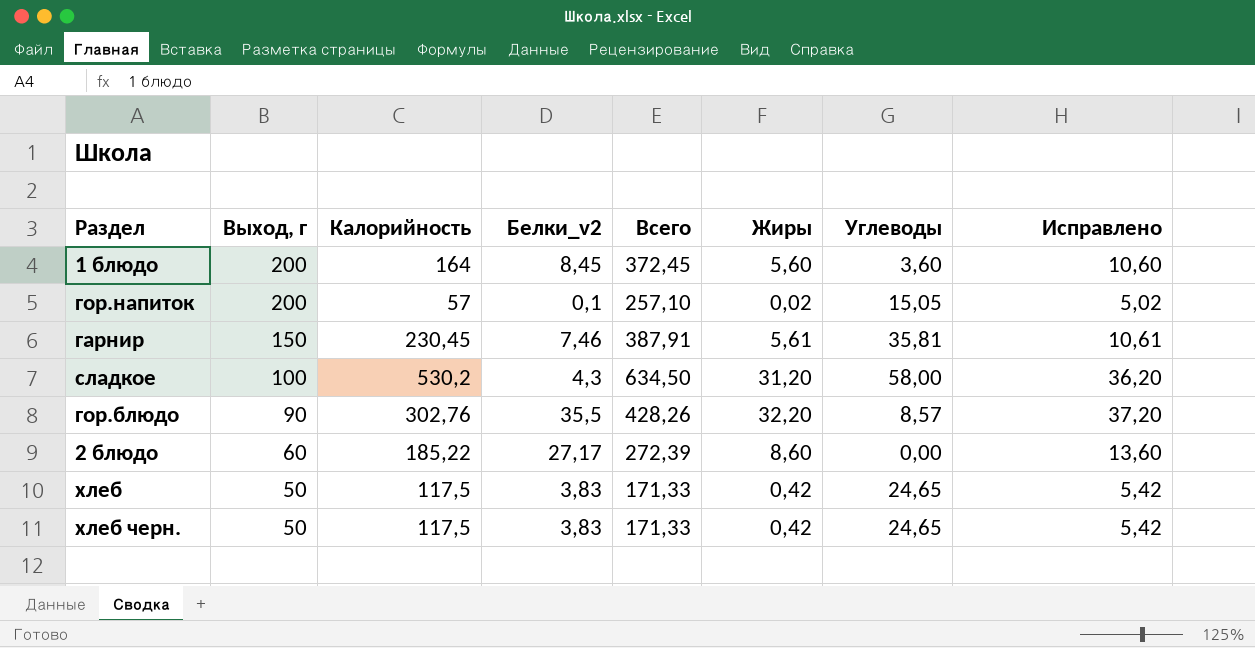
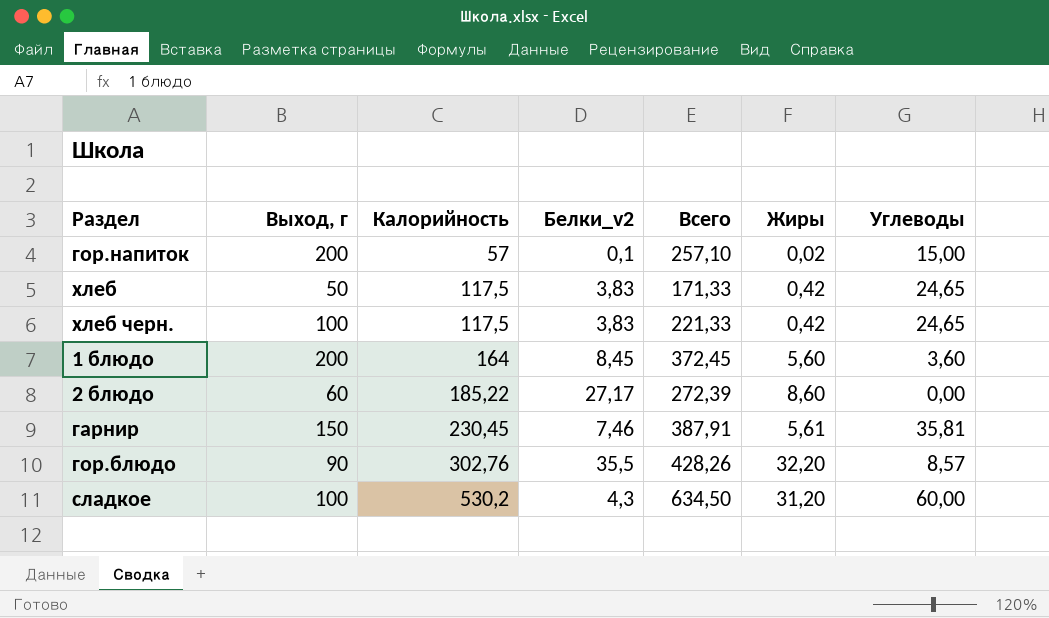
row order: Выход, г descending -> Калорийность ascending
column Исправлено | formula: [Жиры] + 5 -> none
гор.напиток | Углеводы: 15,05 -> 15,00
хлеб черн. | Выход, г: 50 -> 100
хлеб черн. | Всего: 171,33 -> 221,33
сладкое | Углеводы: 58,00 -> 60,00

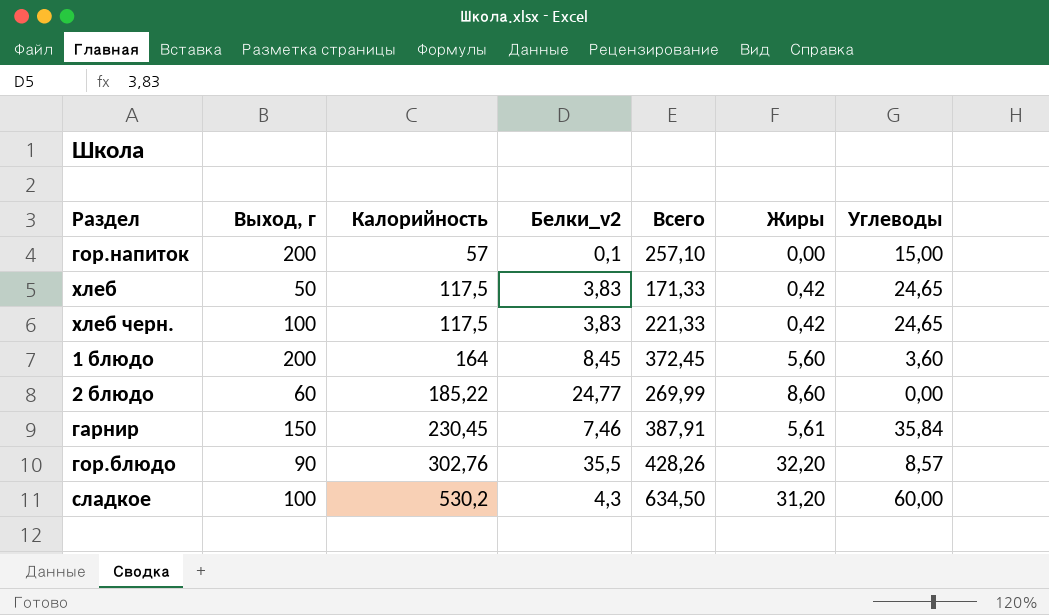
гор.напиток | Жиры: 0,02 -> 0,00
2 блюдо | Белки_v2: 27,17 -> 24,77
2 блюдо | Всего: 272,39 -> 269,99
гарнир | Углеводы: 35,81 -> 35,84

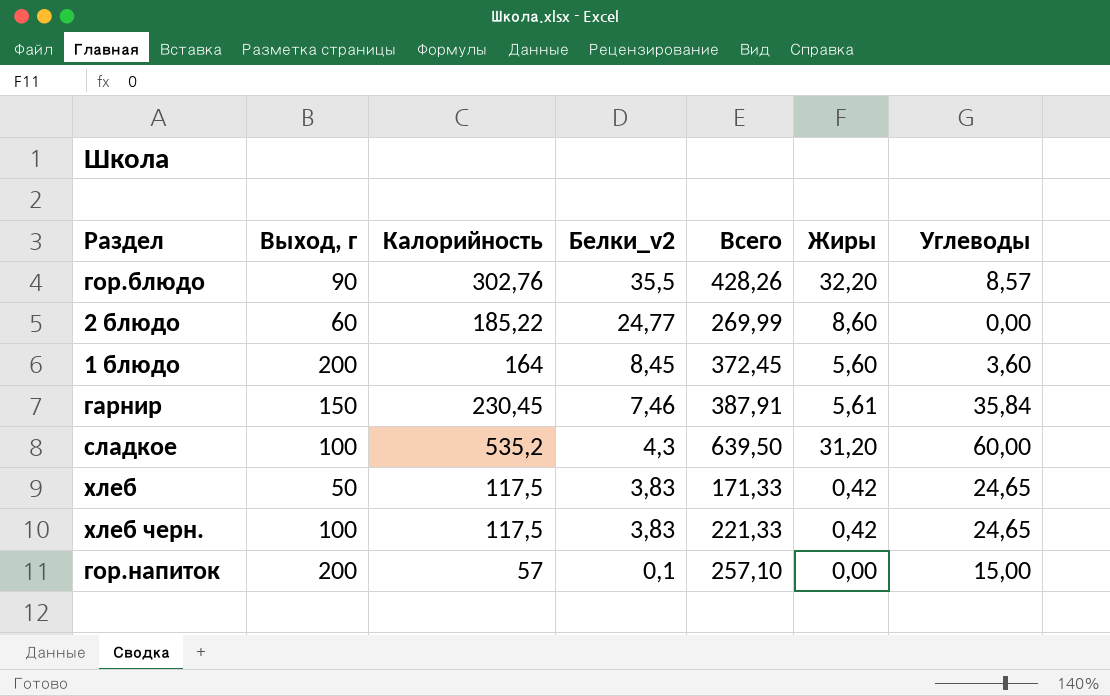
row order: Калорийность ascending -> Белки_v2 descending
сладкое | Калорийность: 530,2 -> 535,2
сладкое | Всего: 634,50 -> 639,50

